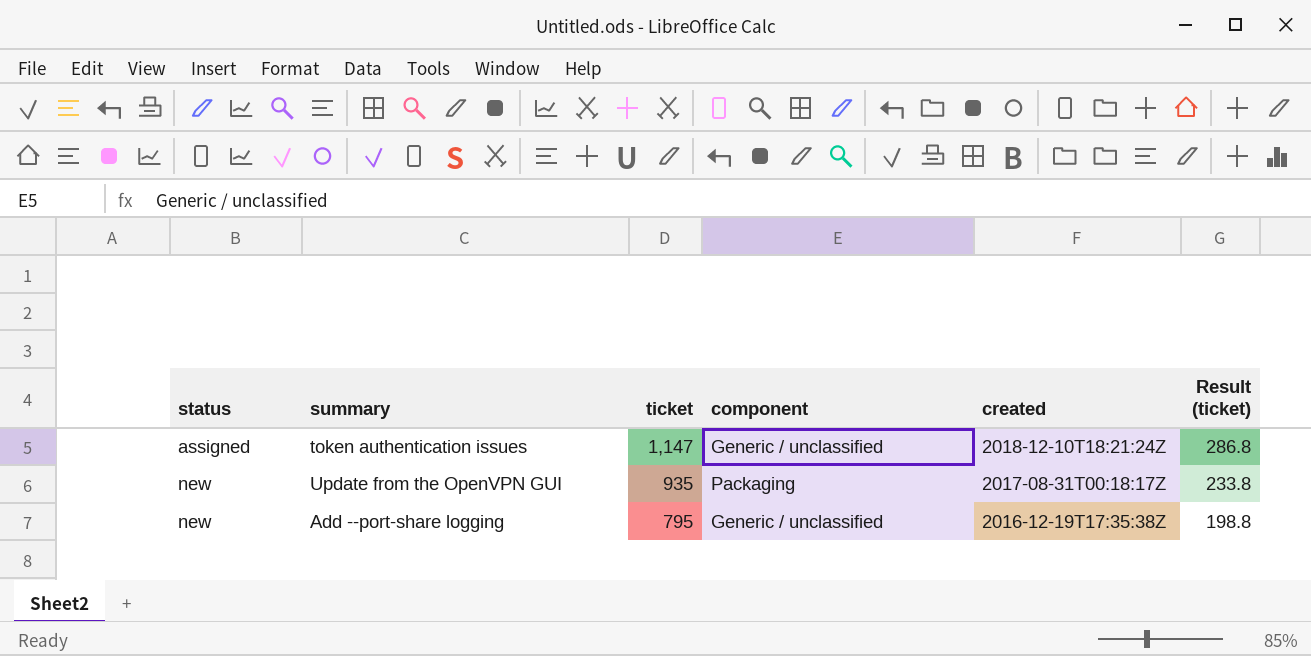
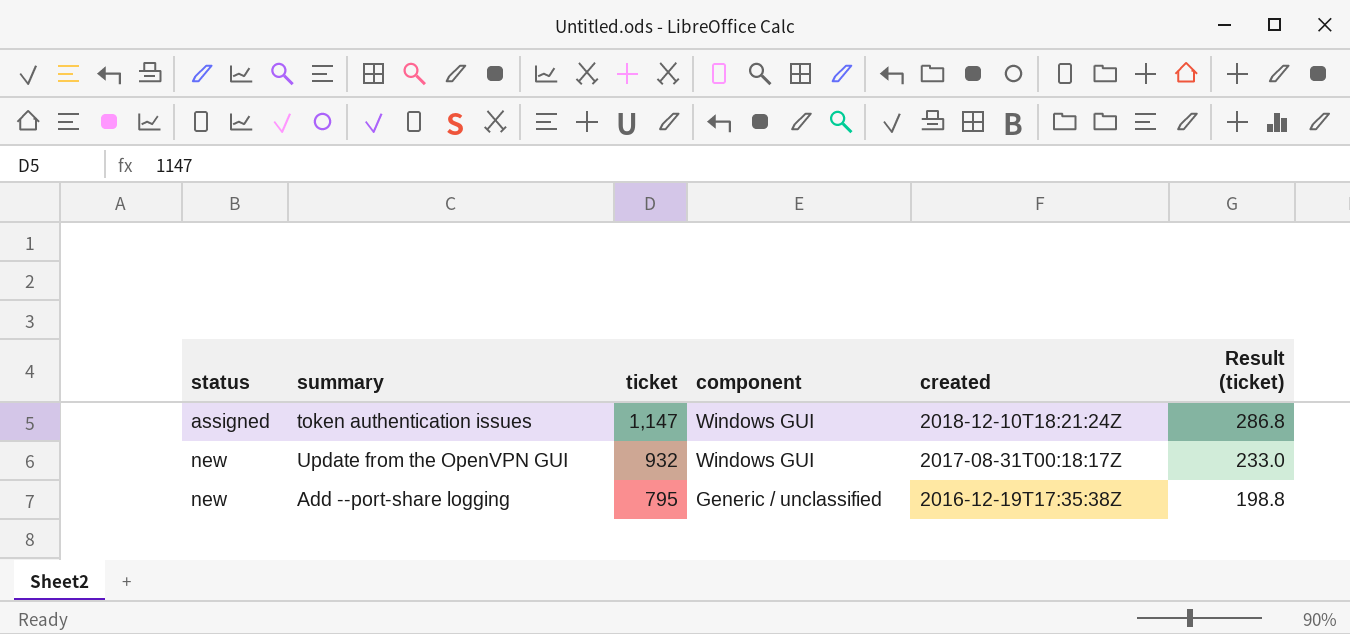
token authentication issues | component: Generic / unclassified -> Windows GUI
Update from the OpenVPN GUI | ticket: 935 -> 932
Update from the OpenVPN GUI | component: Packaging -> Windows GUI
Update from the OpenVPN GUI | Result (ticket): 233.8 -> 233.0

